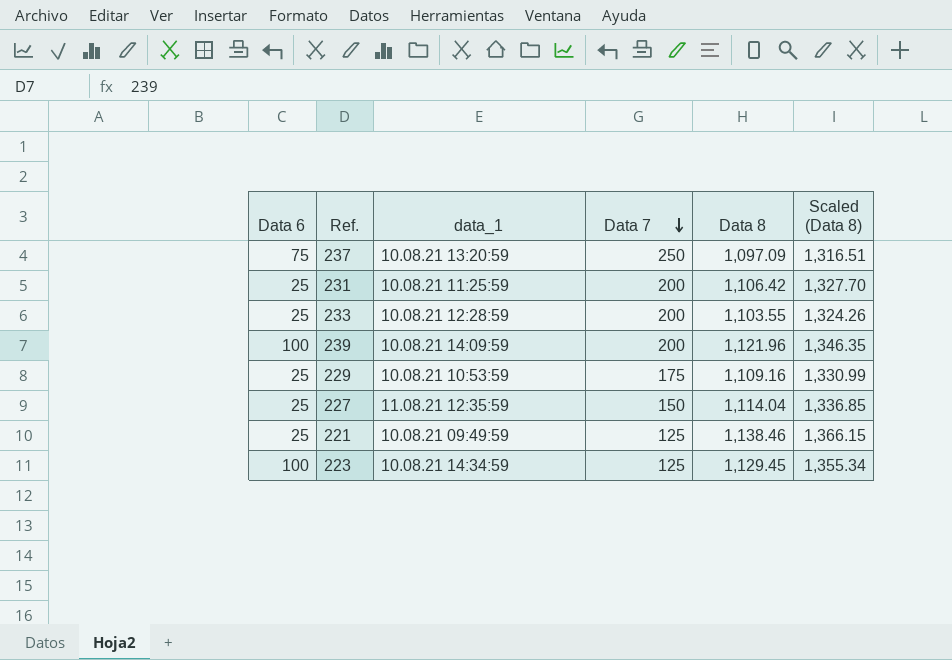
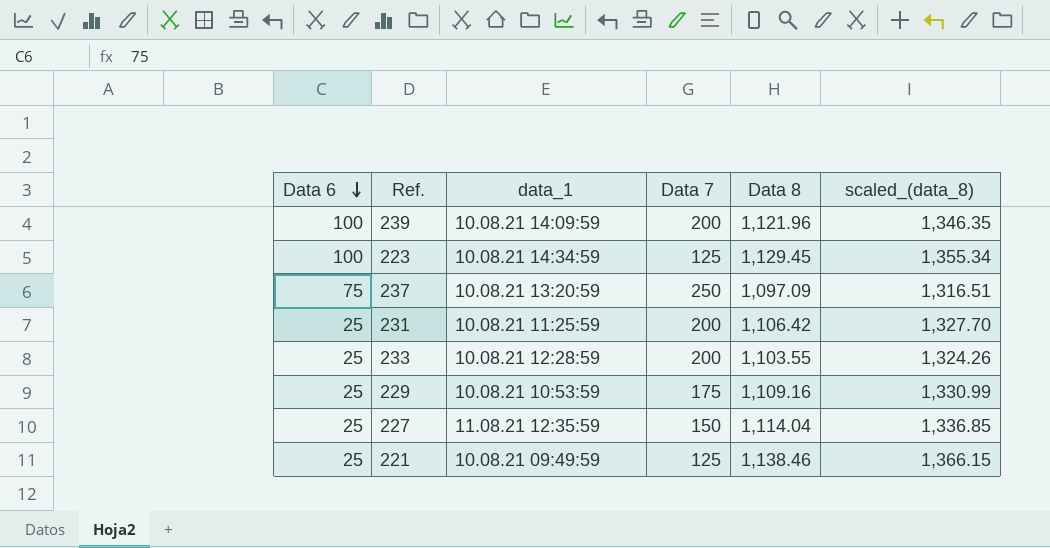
row order: Data 7 descending -> Data 6 descending
column name: Scaled (Data 8) -> scaled_(data_8)

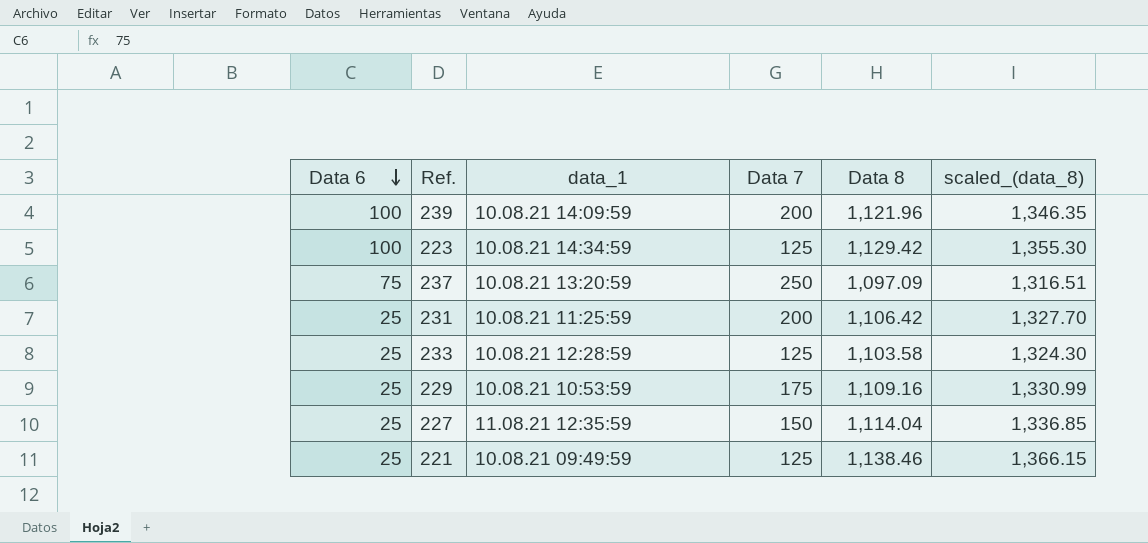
223 | Data 8: 1,129.45 -> 1,129.42
223 | scaled_(data_8): 1,355.34 -> 1,355.30
233 | Data 7: 200 -> 125
233 | Data 8: 1,103.55 -> 1,103.58
233 | scaled_(data_8): 1,324.26 -> 1,324.30

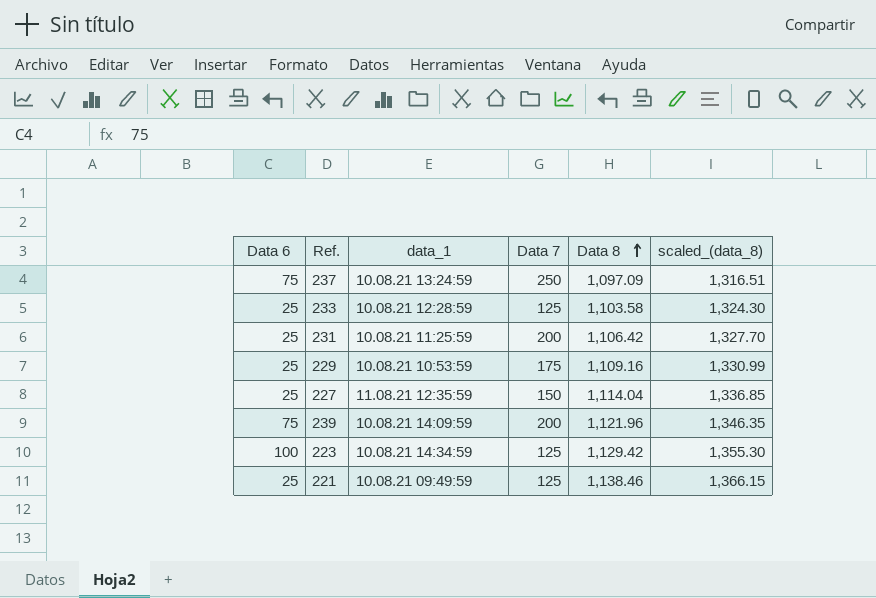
row order: Data 6 descending -> Data 8 ascending
237 | data_1: 10.08.21 13:20:59 -> 10.08.21 13:24:59
239 | Data 6: 100 -> 75

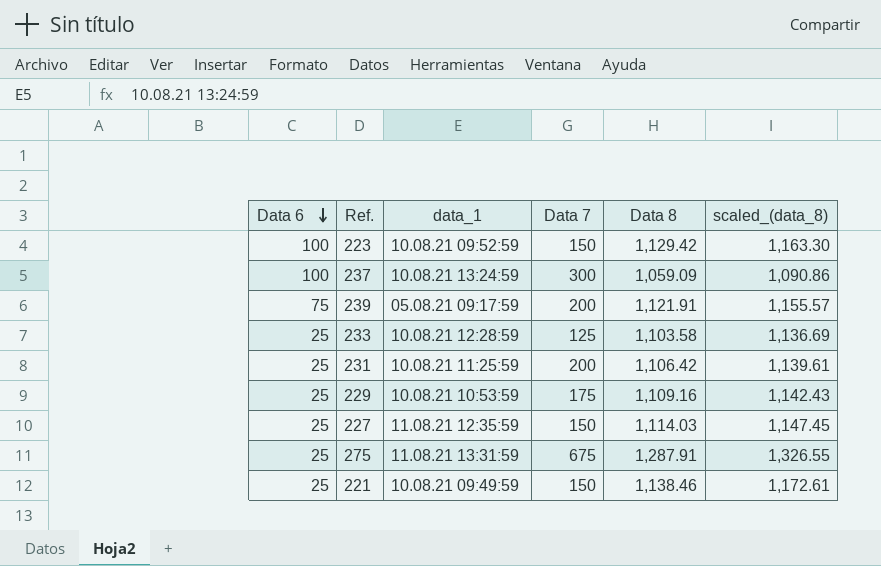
row order: Data 8 ascending -> Data 6 descending
column scaled_(data_8) | formula: [Data 8] * 1.2 -> [Data 8] * 1.03
223 | data_1: 10.08.21 14:34:59 -> 10.08.21 09:52:59
223 | Data 7: 125 -> 150
237 | Data 6: 75 -> 100
237 | Data 7: 250 -> 300
237 | Data 8: 1,097.09 -> 1,059.09
239 | data_1: 10.08.21 14:09:59 -> 05.08.21 09:17:59
239 | Data 8: 1,121.96 -> 1,121.91
227 | Data 8: 1,114.04 -> 1,114.03
row 275: none -> 25 | 11.08.21 13:31:59 | 675 | 1,287.91 | 1,326.55
221 | Data 7: 125 -> 150

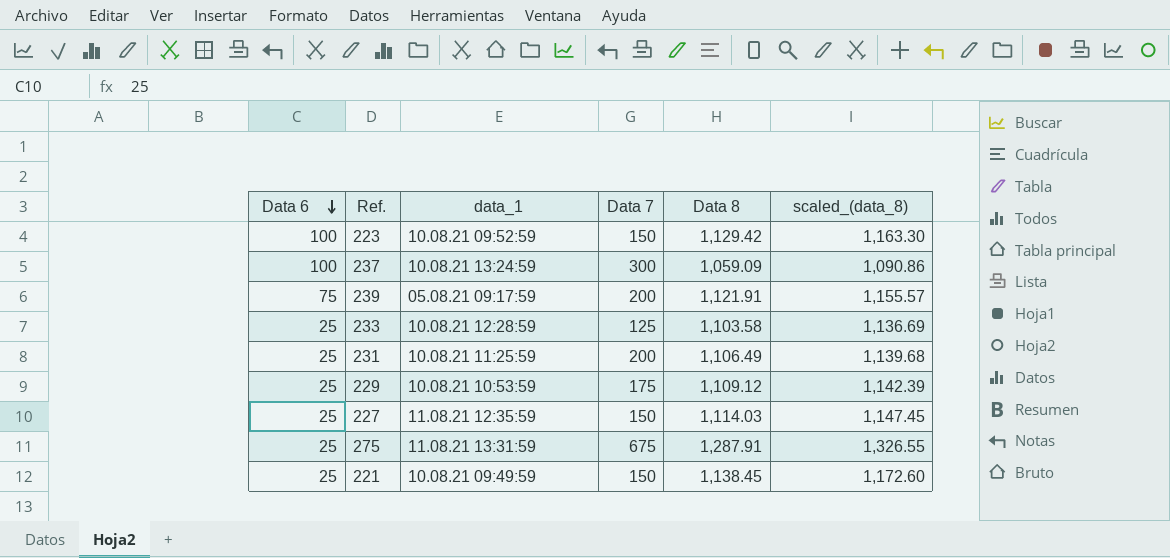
231 | Data 8: 1,106.42 -> 1,106.49
231 | scaled_(data_8): 1,139.61 -> 1,139.68
229 | Data 8: 1,109.16 -> 1,109.12
229 | scaled_(data_8): 1,142.43 -> 1,142.39
221 | Data 8: 1,138.46 -> 1,138.45
221 | scaled_(data_8): 1,172.61 -> 1,172.60

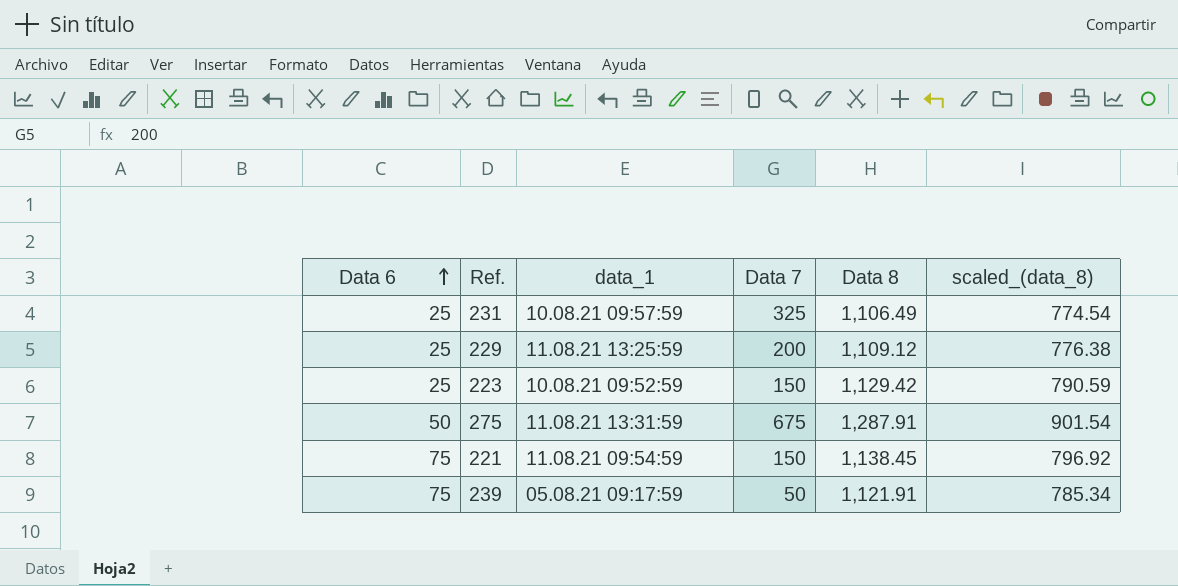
row order: Data 6 descending -> Data 6 ascending
column scaled_(data_8) | formula: [Data 8] * 1.03 -> [Data 8] * 0.7
row 237: 100 | 10.08.21 13:24:59 | 300 | 1,059.09 | 1,090.86 -> none
row 233: 25 | 10.08.21 12:28:59 | 125 | 1,103.58 | 1,136.69 -> none
row 227: 25 | 11.08.21 12:35:59 | 150 | 1,114.03 | 1,147.45 -> none
231 | data_1: 10.08.21 11:25:59 -> 10.08.21 09:57:59
231 | Data 7: 200 -> 325
229 | data_1: 10.08.21 10:53:59 -> 11.08.21 13:25:59
229 | Data 7: 175 -> 200
223 | Data 6: 100 -> 25
275 | Data 6: 25 -> 50
221 | Data 6: 25 -> 75
221 | data_1: 10.08.21 09:49:59 -> 11.08.21 09:54:59
239 | Data 7: 200 -> 50

